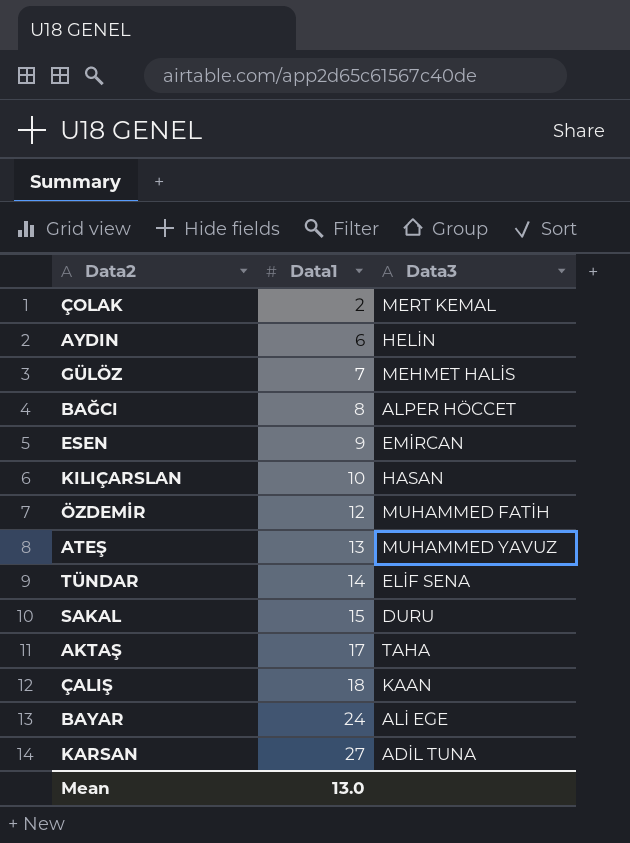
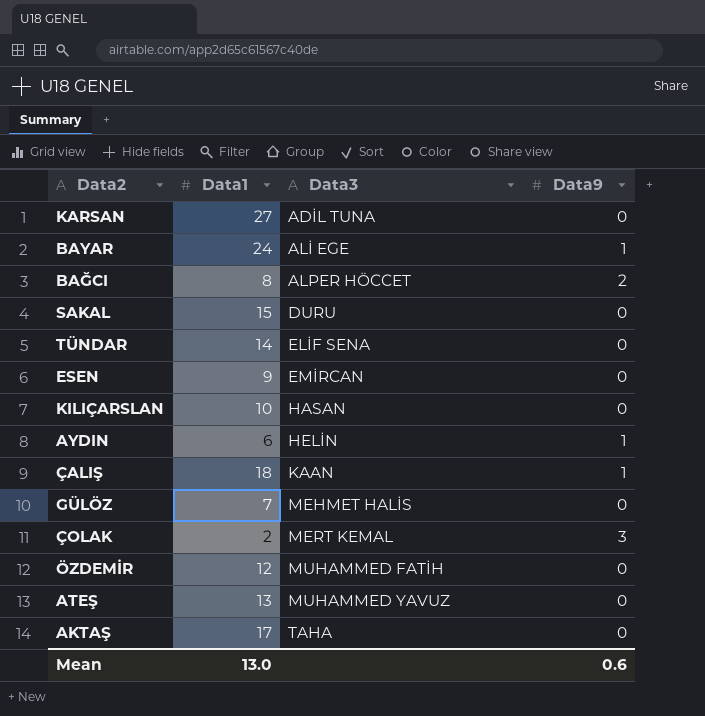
row order: Data1 ascending -> Data3 ascending
column Data9 | position: none -> 4

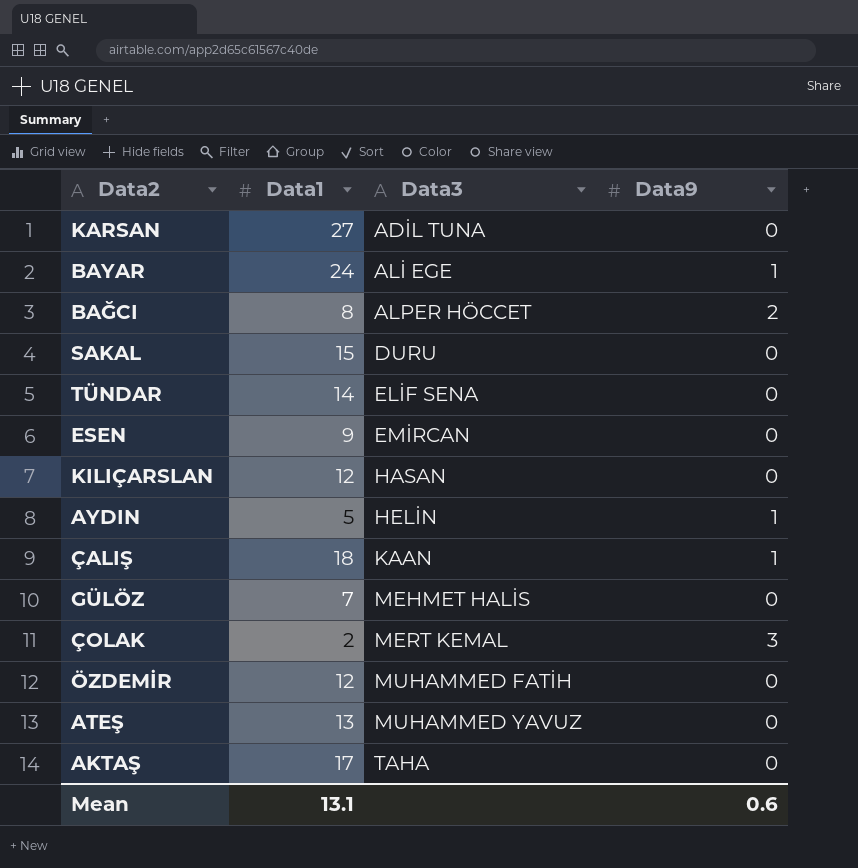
KILIÇARSLAN | Data1: 10 -> 12
AYDIN | Data1: 6 -> 5
Mean | Data1: 13.0 -> 13.1

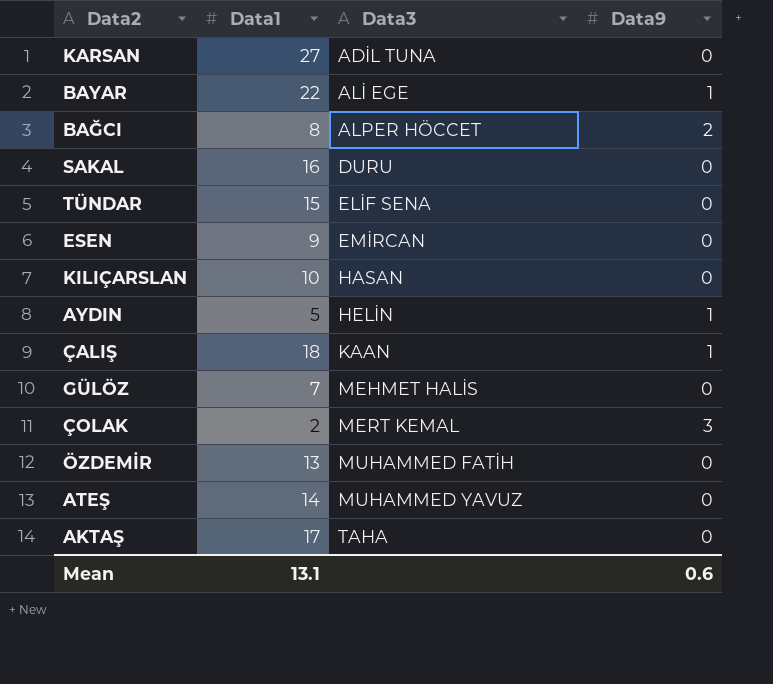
BAYAR | Data1: 24 -> 22
SAKAL | Data1: 15 -> 16
TÜNDAR | Data1: 14 -> 15
KILIÇARSLAN | Data1: 12 -> 10
ÖZDEMİR | Data1: 12 -> 13
ATEŞ | Data1: 13 -> 14

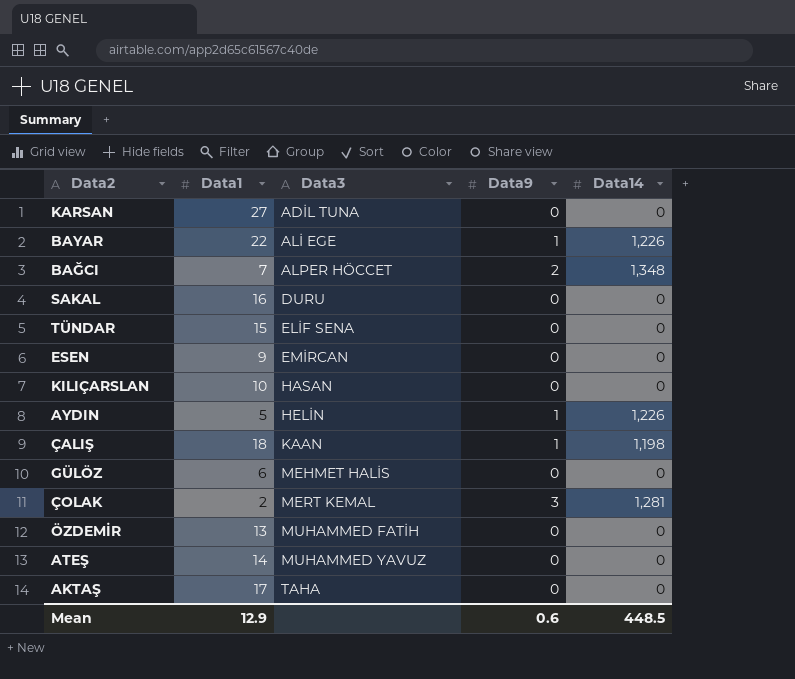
column Data14 | position: none -> 5
BAĞCI | Data1: 8 -> 7
GÜLÖZ | Data1: 7 -> 6
Mean | Data1: 13.1 -> 12.9

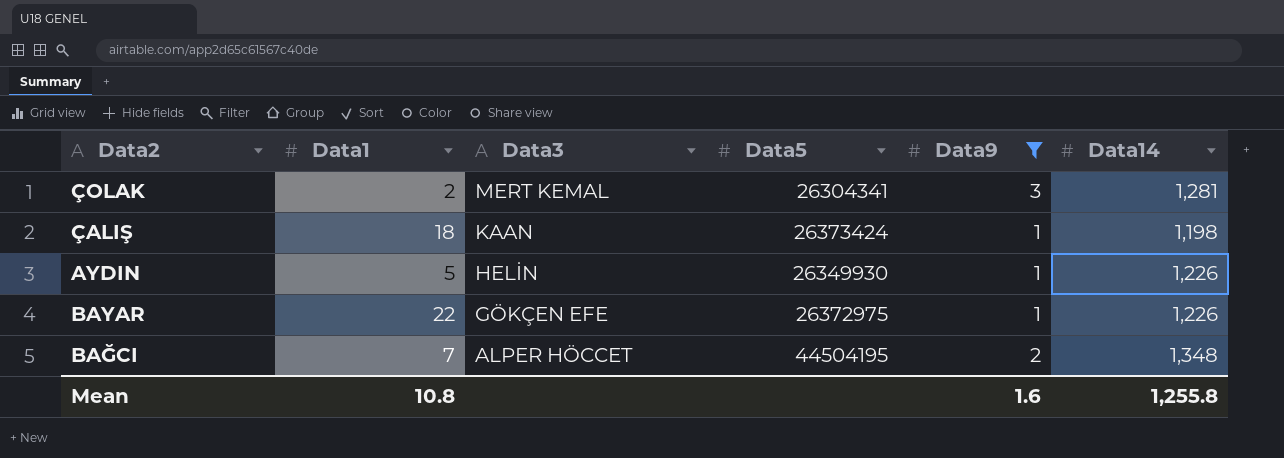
filter: none -> Data9 != 0
row order: Data3 ascending -> Data3 descending
column Data5 | position: none -> 4
BAYAR | Data3: ALİ EGE -> GÖKÇEN EFE
Mean | Data1: 12.9 -> 10.8
Mean | Data9: 0.6 -> 1.6
Mean | Data14: 448.5 -> 1,255.8

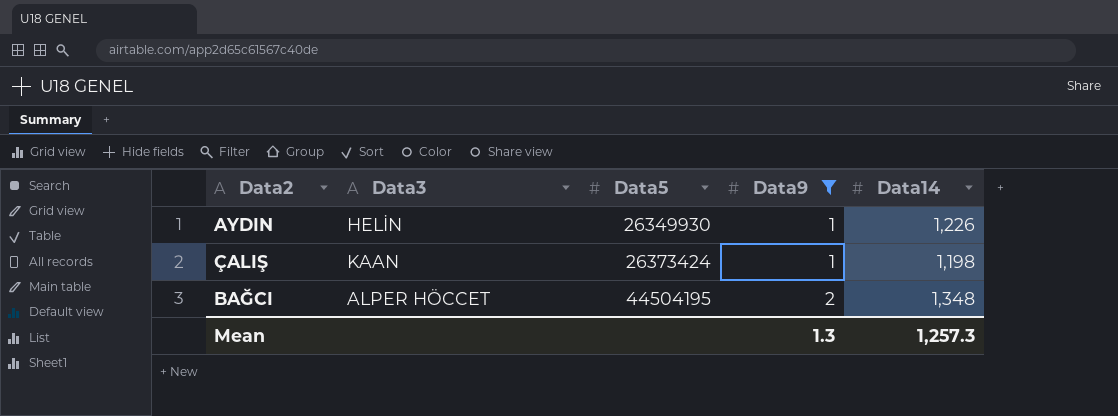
row order: Data3 descending -> Data5 ascending
column Data1 | position: 2 -> none
row ÇOLAK: 2 | MERT KEMAL | 26304341 | 3 | 1,281 -> none
row BAYAR: 22 | GÖKÇEN EFE | 26372975 | 1 | 1,226 -> none
Mean | Data9: 1.6 -> 1.3
Mean | Data14: 1,255.8 -> 1,257.3

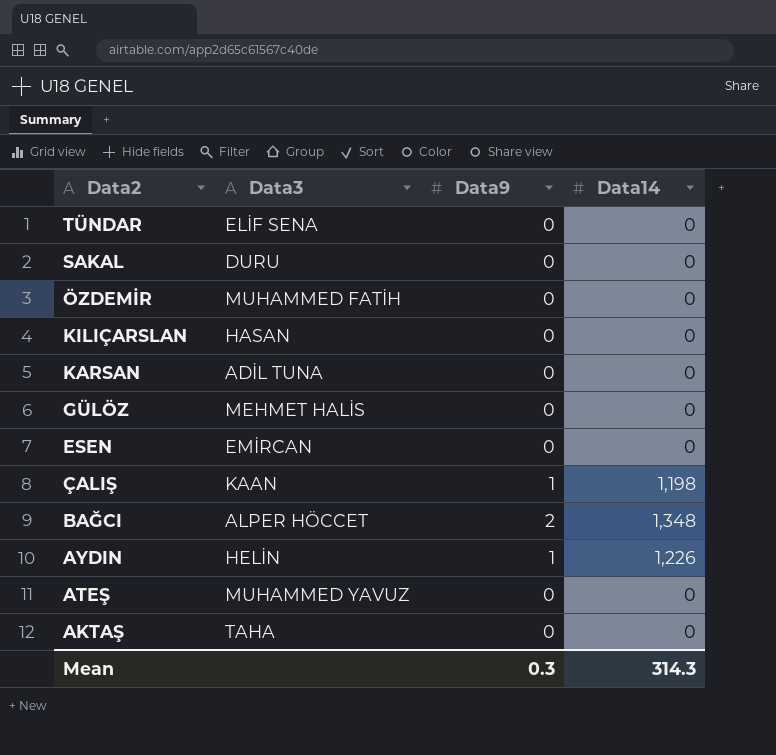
filter: Data9 != 0 -> none
row order: Data5 ascending -> Data2 descending
column Data5 | position: 3 -> none
Mean | Data9: 1.3 -> 0.3
Mean | Data14: 1,257.3 -> 314.3

